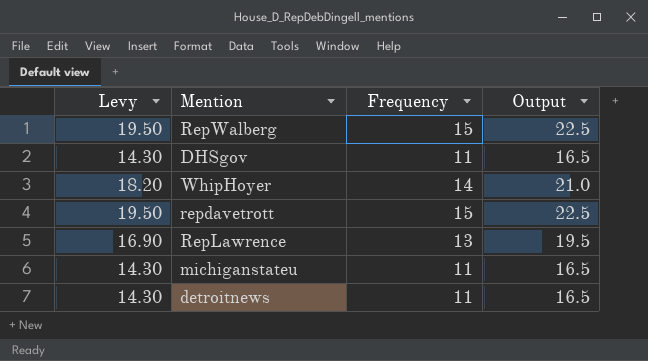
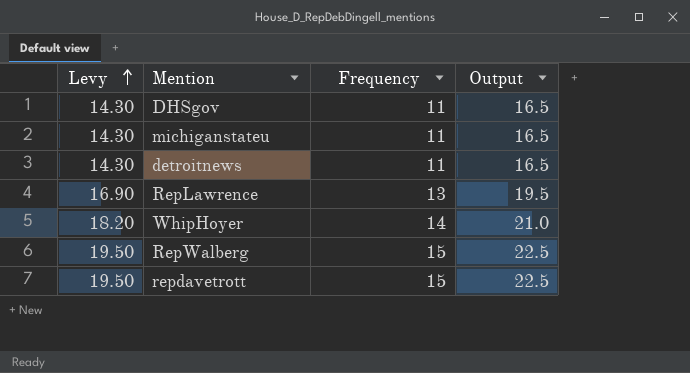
row order: none -> Levy ascending

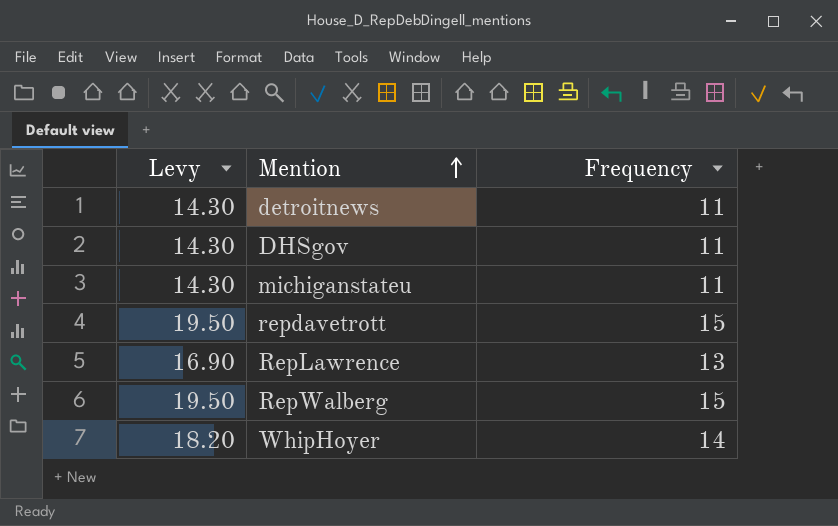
row order: Levy ascending -> Mention ascending
column Output | formula: [Frequency] * 1.5 -> none

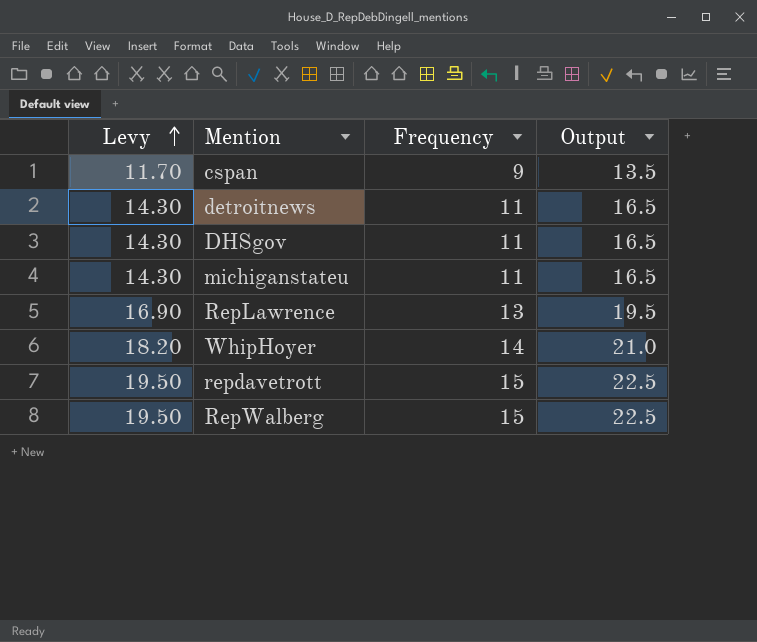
row order: Mention ascending -> Levy ascending
column Output | formula: none -> [Frequency] * 1.5
row cspan: none -> 11.70 | 9 | 13.5

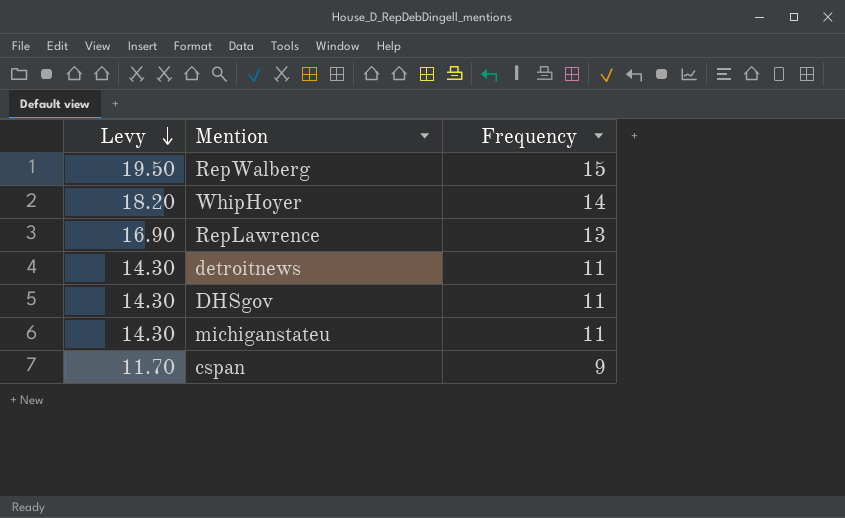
row order: Levy ascending -> Levy descending
column Output | formula: [Frequency] * 1.5 -> none
row repdavetrott: 19.50 | 15 | 22.5 -> none

